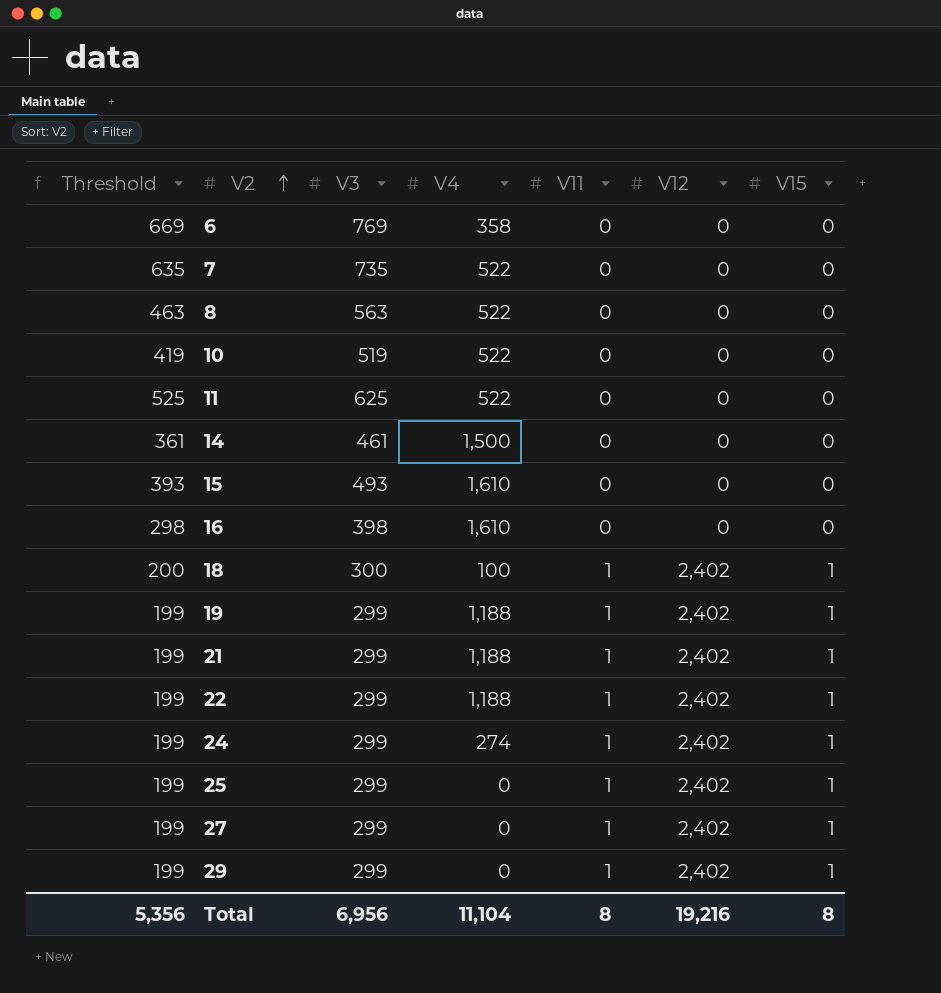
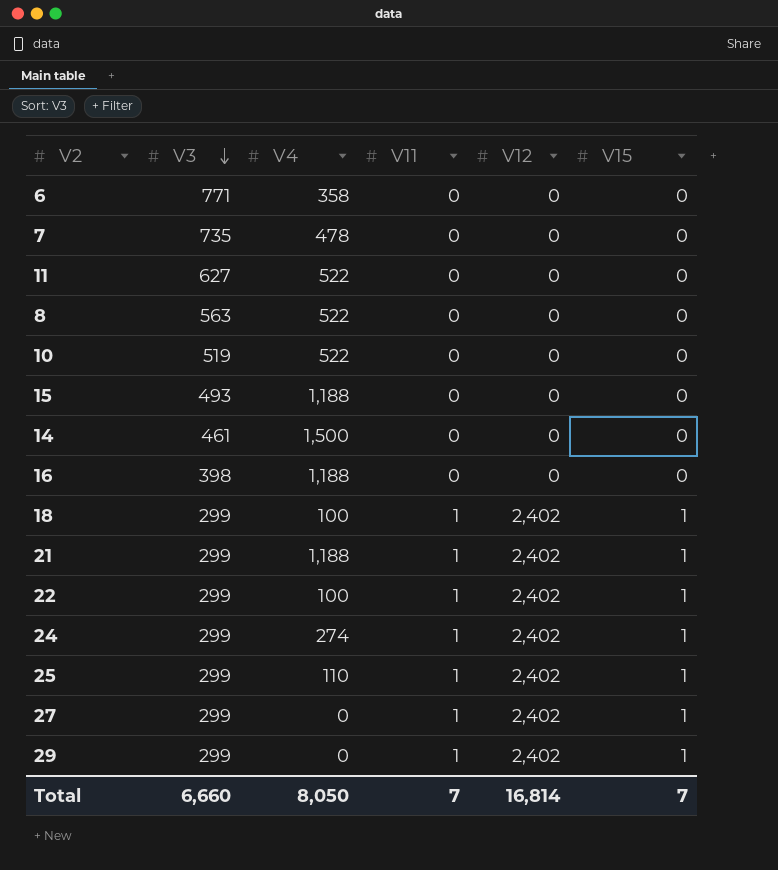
row order: V2 ascending -> V3 descending
column Threshold | formula: [V3] - 100 -> none
row 19: 199 | 299 | 1,188 | 1 | 2,402 | 1 -> none
6 | V3: 769 -> 771
7 | V4: 522 -> 478
11 | V3: 625 -> 627
15 | V4: 1,610 -> 1,188
16 | V4: 1,610 -> 1,188
18 | V3: 300 -> 299
22 | V4: 1,188 -> 100
25 | V4: 0 -> 110
Total | V3: 6,956 -> 6,660
Total | V4: 11,104 -> 8,050
Total | V11: 8 -> 7
Total | V12: 19,216 -> 16,814
Total | V15: 8 -> 7

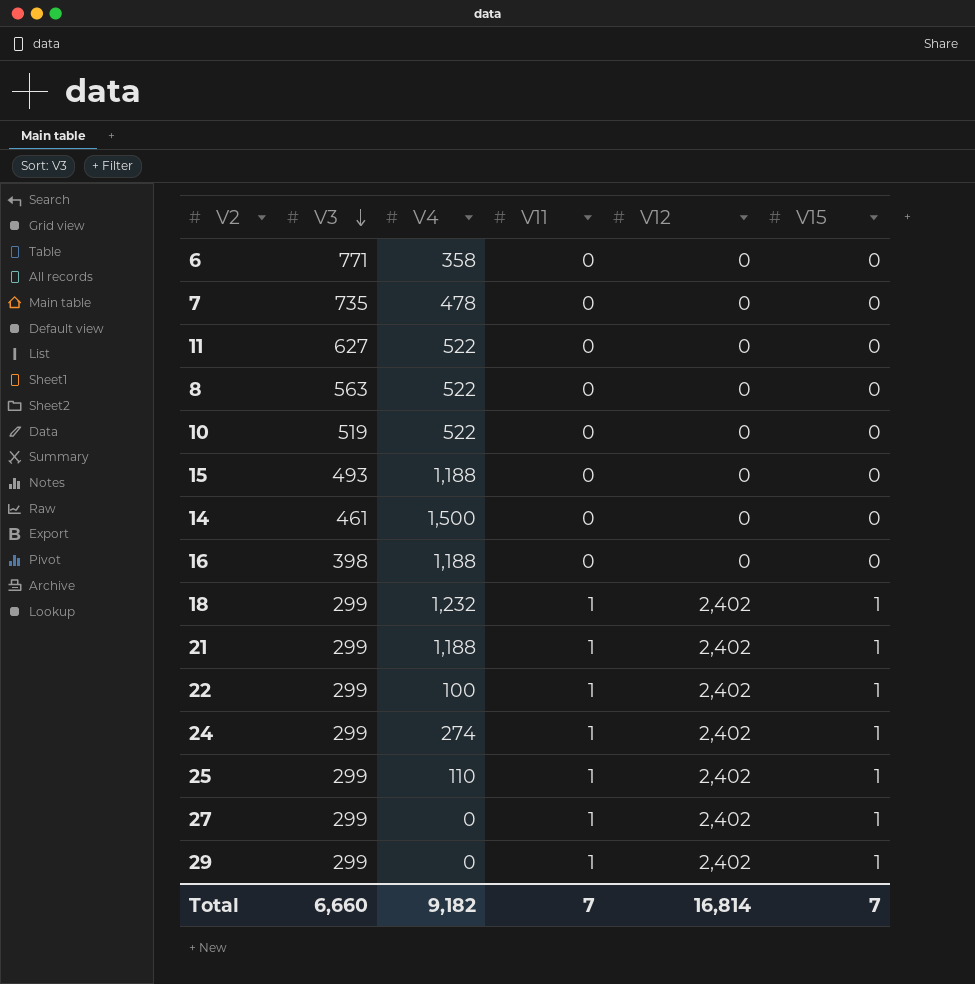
18 | V4: 100 -> 1,232
Total | V4: 8,050 -> 9,182

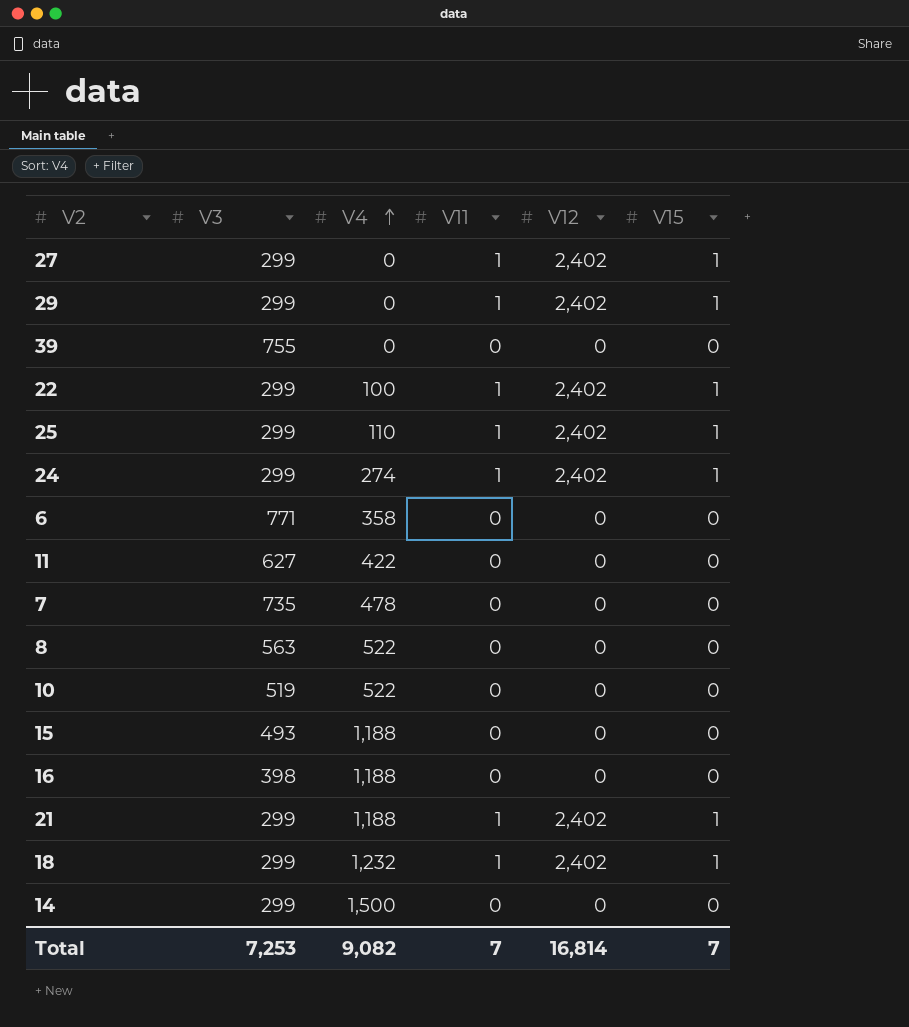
row order: V3 descending -> V4 ascending
row 39: none -> 755 | 0 | 0 | 0 | 0
11 | V4: 522 -> 422
14 | V3: 461 -> 299
Total | V3: 6,660 -> 7,253
Total | V4: 9,182 -> 9,082

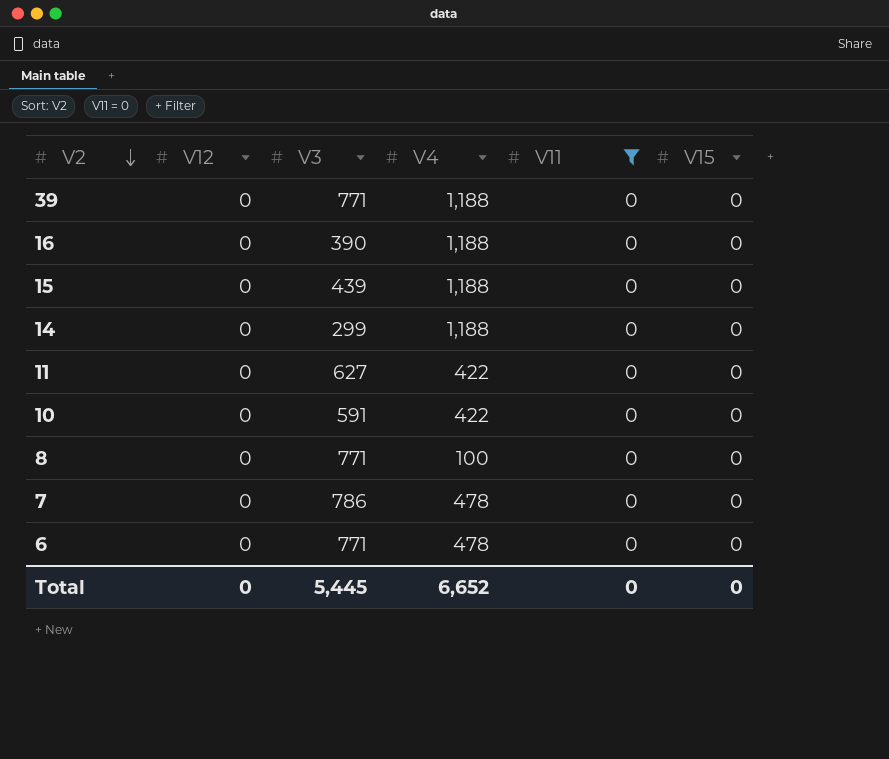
filter: none -> V11 = 0
row order: V4 ascending -> V2 descending
column V12 | position: 5 -> 2
39 | V3: 755 -> 771
39 | V4: 0 -> 1,188
16 | V3: 398 -> 390
15 | V3: 493 -> 439
14 | V4: 1,500 -> 1,188
10 | V3: 519 -> 591
10 | V4: 522 -> 422
8 | V3: 563 -> 771
8 | V4: 522 -> 100
7 | V3: 735 -> 786
6 | V4: 358 -> 478
Total | V12: 16,814 -> 0
Total | V3: 7,253 -> 5,445
Total | V4: 9,082 -> 6,652
Total | V11: 7 -> 0
Total | V15: 7 -> 0

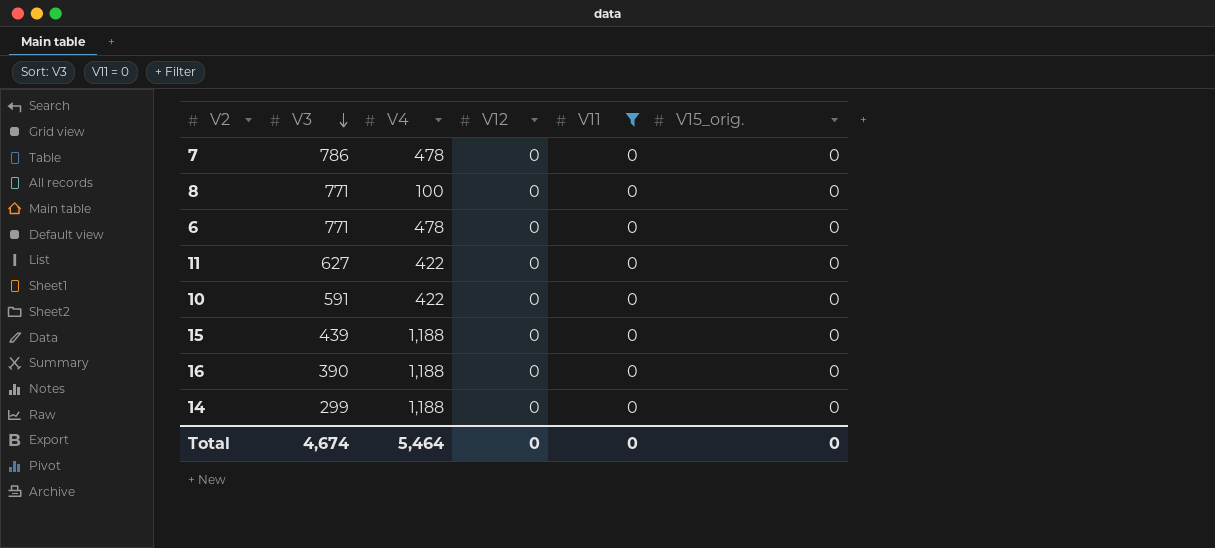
row order: V2 descending -> V3 descending
column V12 | position: 2 -> 4
column name: V15 -> V15_orig.
row 39: 0 | 771 | 1,188 | 0 | 0 -> none
Total | V3: 5,445 -> 4,674
Total | V4: 6,652 -> 5,464

